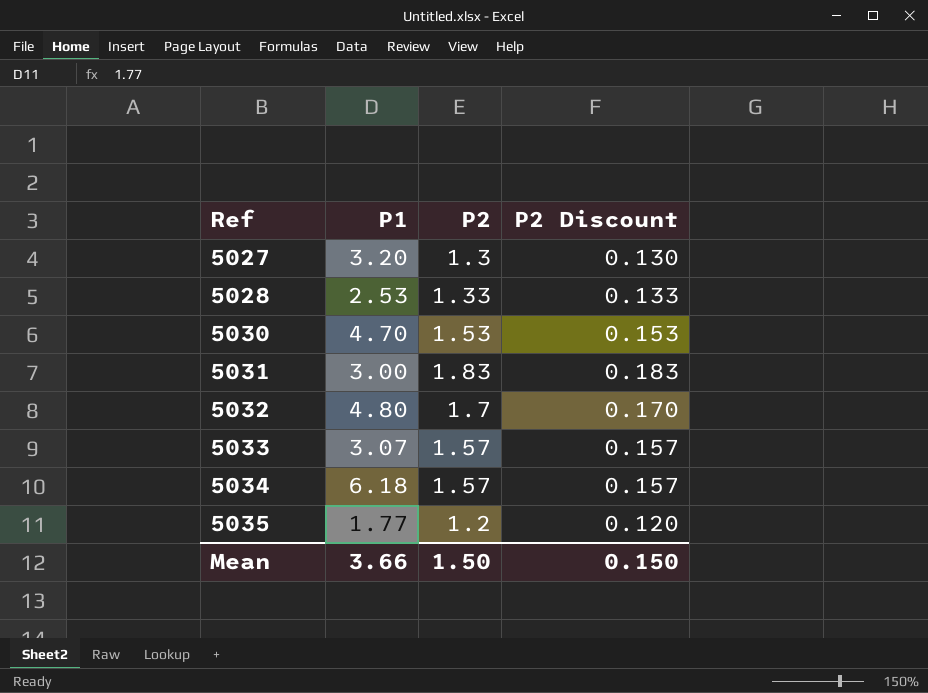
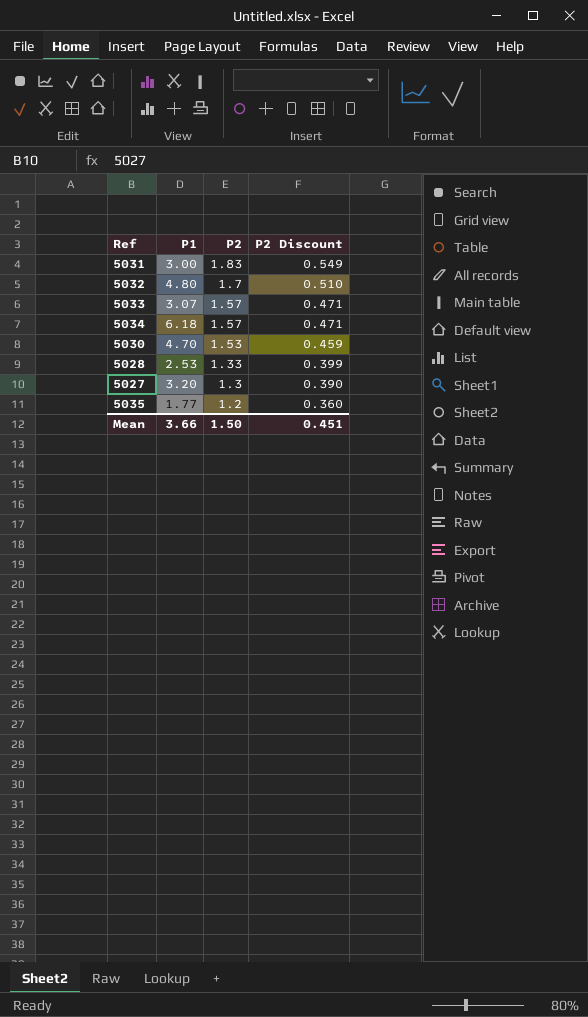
row order: Ref ascending -> P2 descending
column P2 Discount | formula: [P2] * 0.1 -> [P2] * 0.3
Mean | P2 Discount: 0.150 -> 0.451

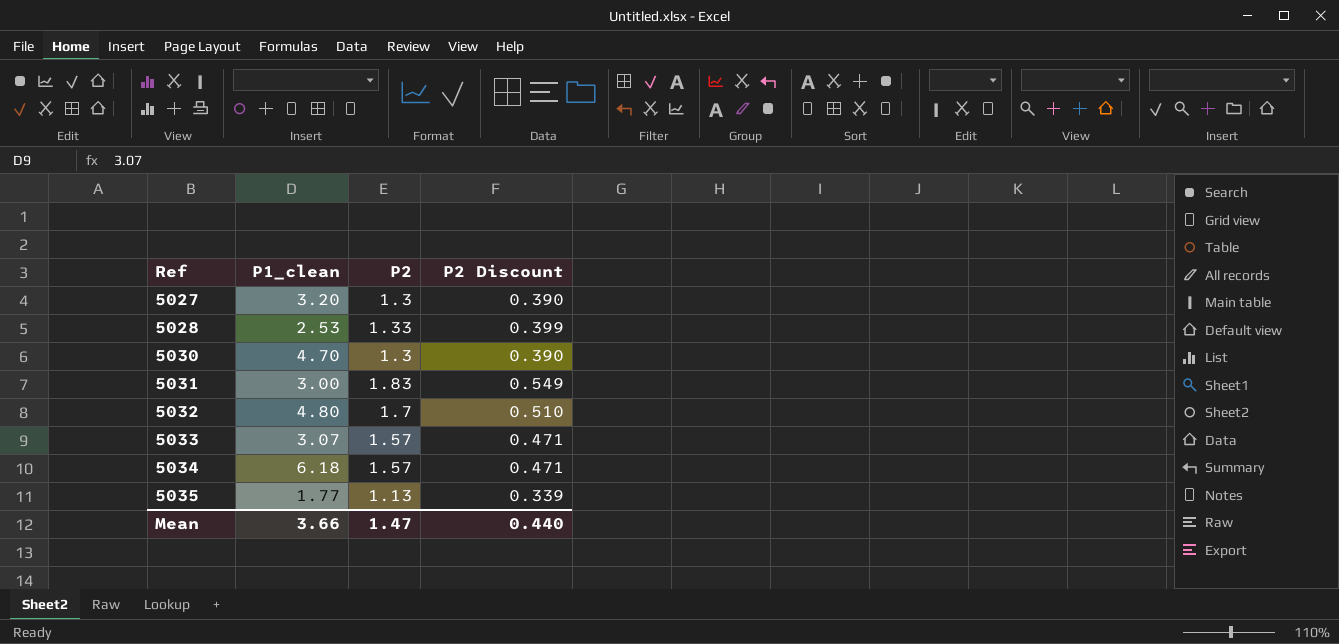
row order: P2 descending -> Ref ascending
column name: P1 -> P1_clean
5030 | P2: 1.53 -> 1.3
5030 | P2 Discount: 0.459 -> 0.390
5035 | P2: 1.2 -> 1.13
5035 | P2 Discount: 0.360 -> 0.339
Mean | P2: 1.50 -> 1.47
Mean | P2 Discount: 0.451 -> 0.440

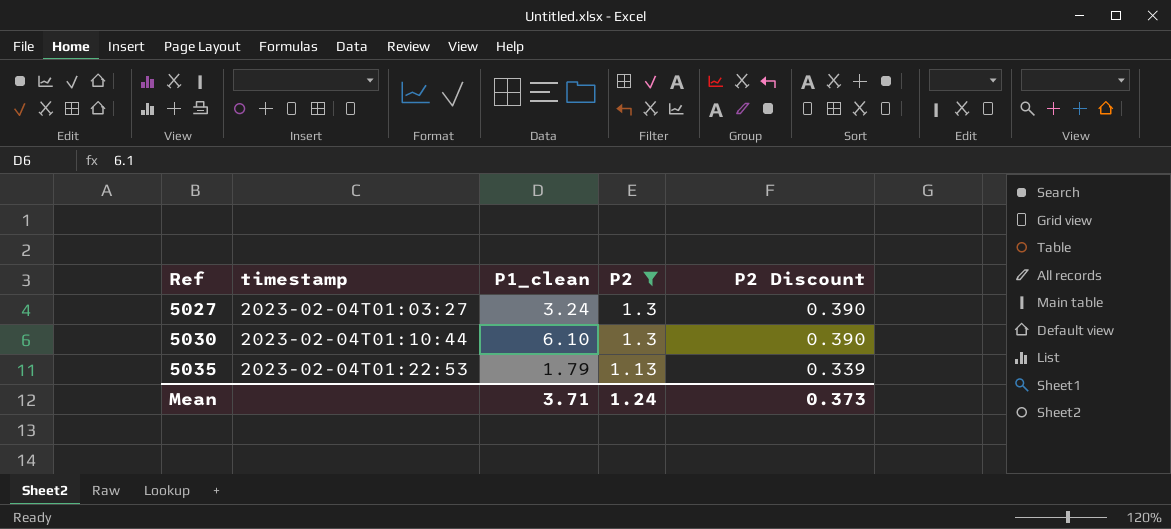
filter: none -> P2 <= 1.3
column timestamp | position: none -> 2
5027 | P1_clean: 3.20 -> 3.24
5030 | P1_clean: 4.70 -> 6.10
5035 | P1_clean: 1.77 -> 1.79
Mean | P1_clean: 3.66 -> 3.71
Mean | P2: 1.47 -> 1.24
Mean | P2 Discount: 0.440 -> 0.373

